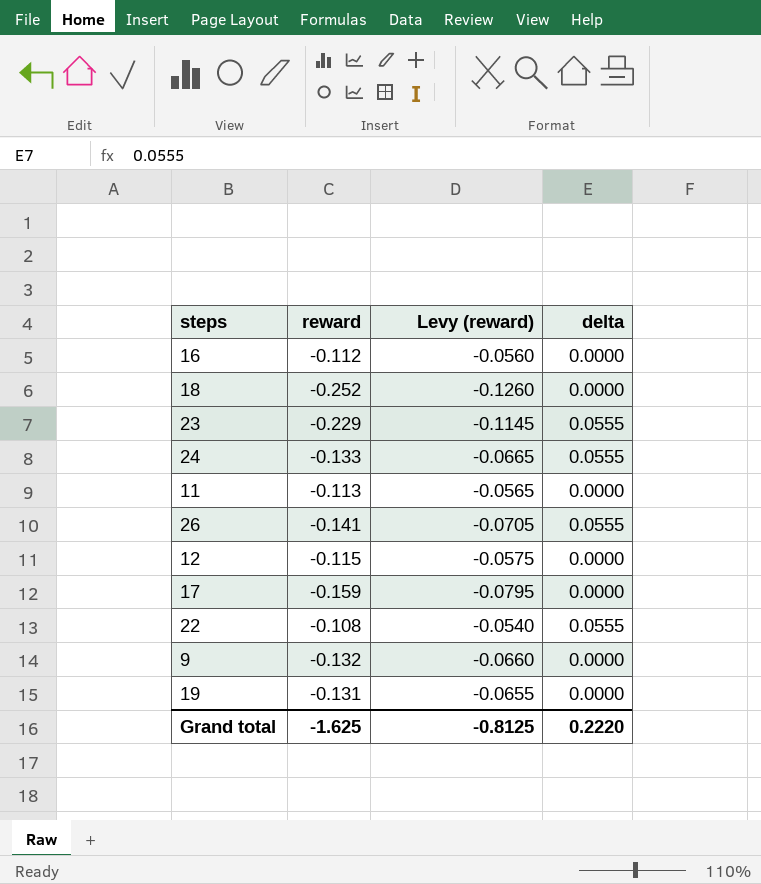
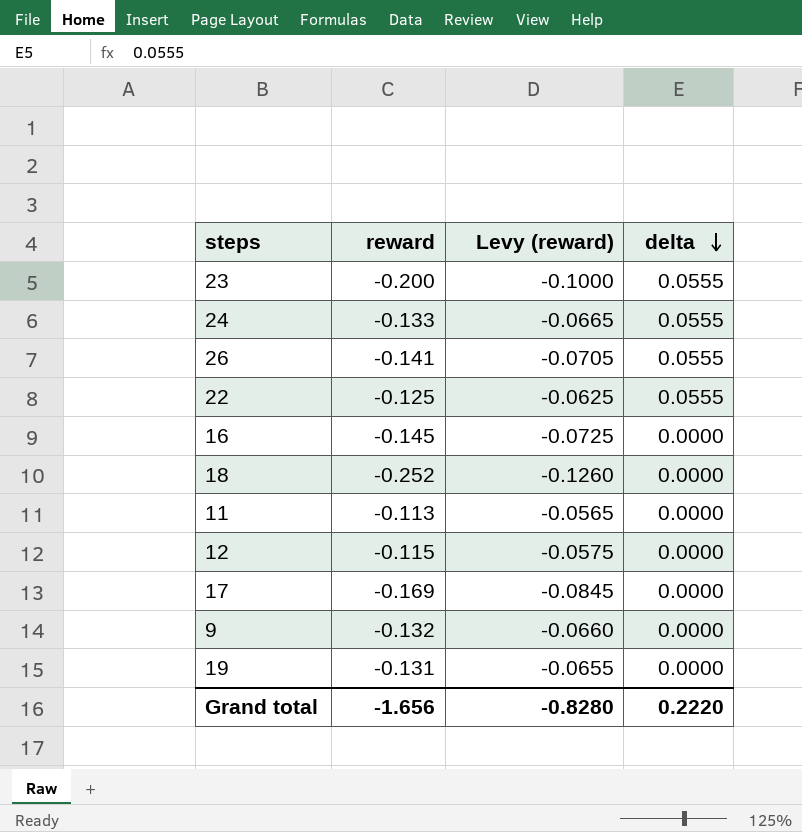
row order: none -> delta descending
23 | reward: -0.229 -> -0.200
23 | Levy (reward): -0.1145 -> -0.1000
22 | reward: -0.108 -> -0.125
22 | Levy (reward): -0.0540 -> -0.0625
16 | reward: -0.112 -> -0.145
16 | Levy (reward): -0.0560 -> -0.0725
17 | reward: -0.159 -> -0.169
17 | Levy (reward): -0.0795 -> -0.0845
Grand total | reward: -1.625 -> -1.656
Grand total | Levy (reward): -0.8125 -> -0.8280

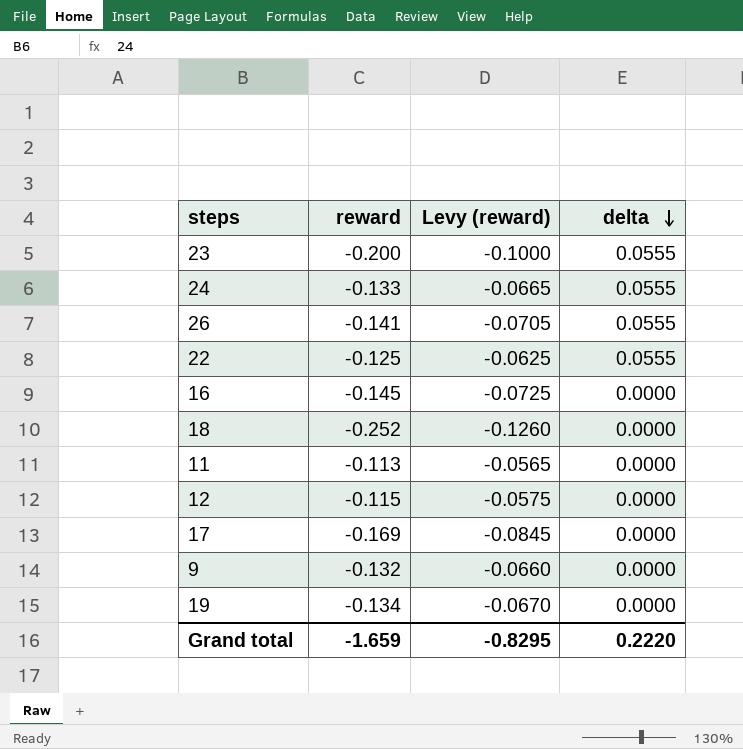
19 | reward: -0.131 -> -0.134
19 | Levy (reward): -0.0655 -> -0.0670
Grand total | reward: -1.656 -> -1.659
Grand total | Levy (reward): -0.8280 -> -0.8295

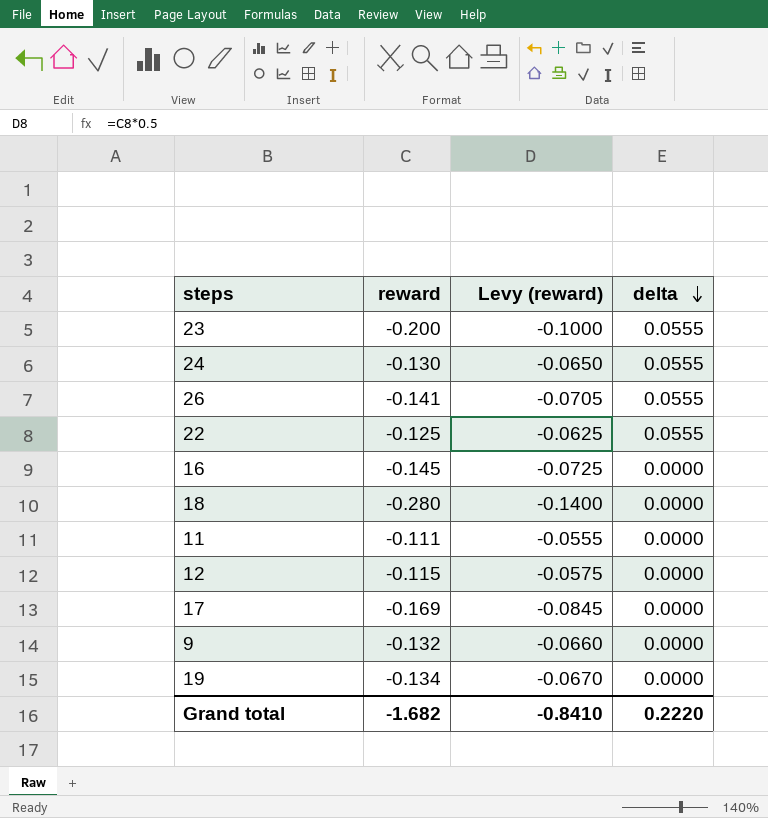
24 | reward: -0.133 -> -0.130
24 | Levy (reward): -0.0665 -> -0.0650
18 | reward: -0.252 -> -0.280
18 | Levy (reward): -0.1260 -> -0.1400
11 | reward: -0.113 -> -0.111
11 | Levy (reward): -0.0565 -> -0.0555
Grand total | reward: -1.659 -> -1.682
Grand total | Levy (reward): -0.8295 -> -0.8410

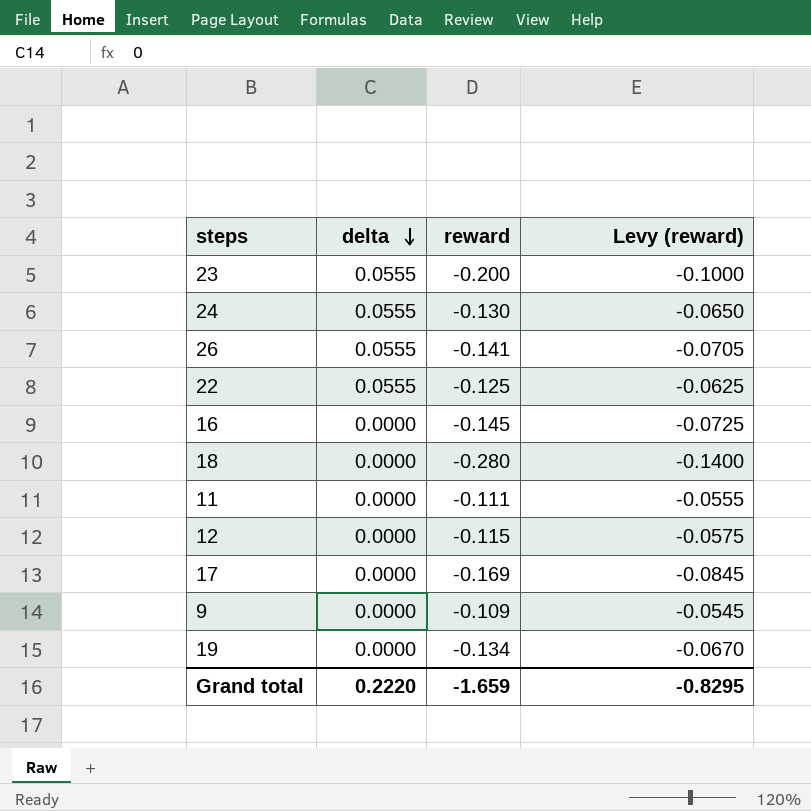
column delta | position: 4 -> 2
9 | reward: -0.132 -> -0.109
9 | Levy (reward): -0.0660 -> -0.0545
Grand total | reward: -1.682 -> -1.659
Grand total | Levy (reward): -0.8410 -> -0.8295

